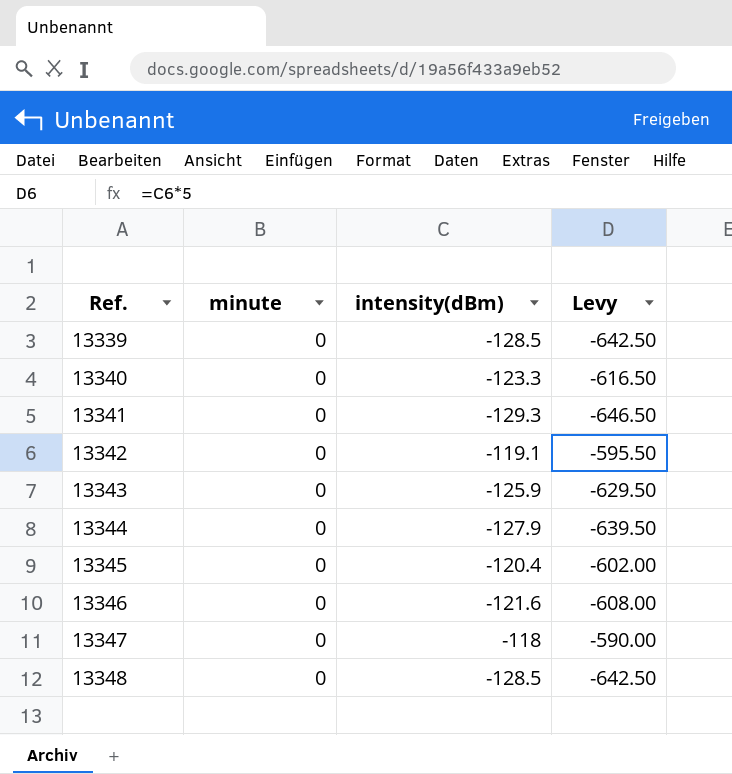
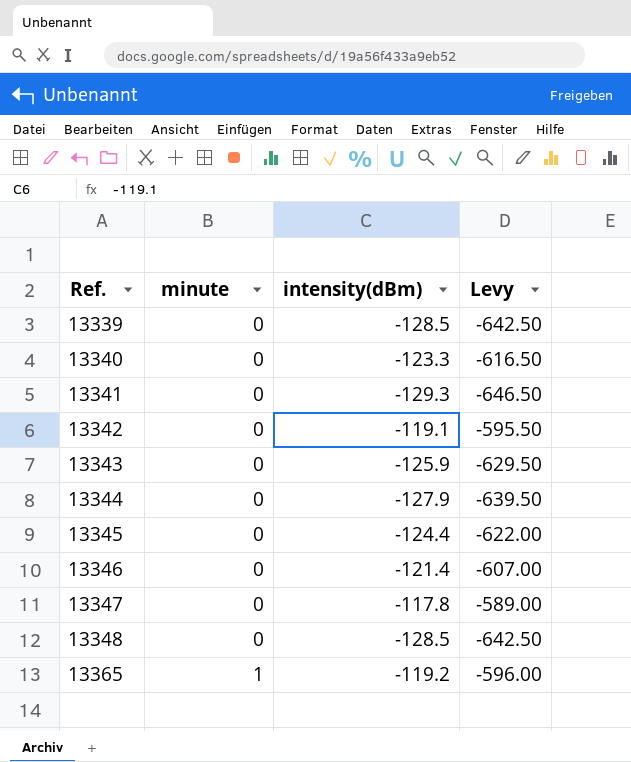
13345 | intensity(dBm): -120.4 -> -124.4
13345 | Levy: -602.00 -> -622.00
13346 | intensity(dBm): -121.6 -> -121.4
13346 | Levy: -608.00 -> -607.00
13347 | intensity(dBm): -118 -> -117.8
13347 | Levy: -590.00 -> -589.00
row 13365: none -> 1 | -119.2 | -596.00

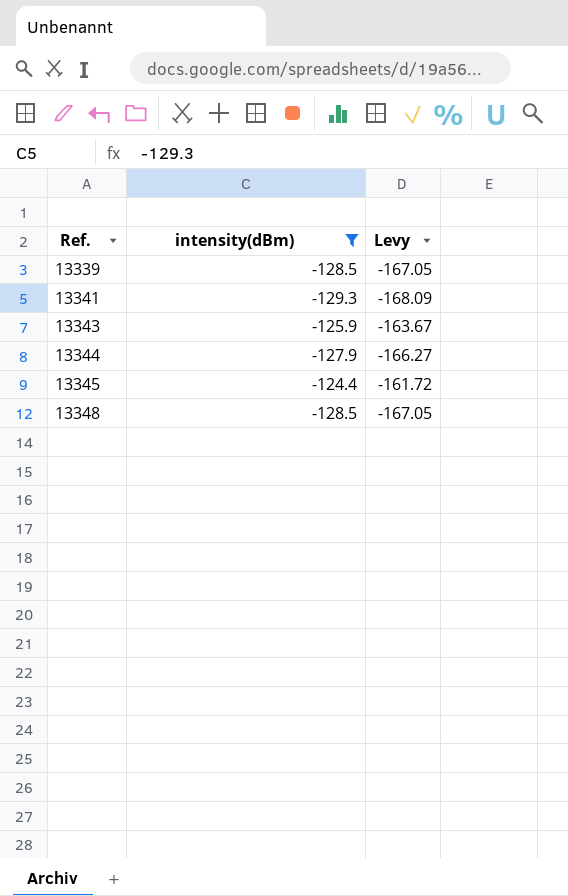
filter: none -> intensity(dBm) <= -124.4
column minute | position: 2 -> none
column Levy | formula: [intensity(dBm)] * 5 -> [intensity(dBm)] * 1.3

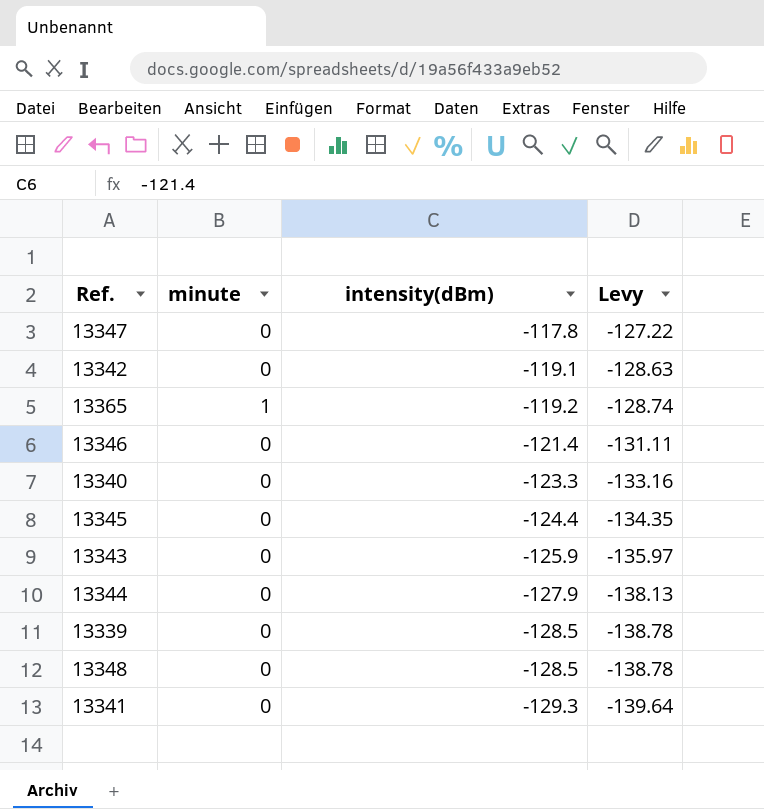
filter: intensity(dBm) <= -124.4 -> none
row order: Ref. ascending -> intensity(dBm) descending
column minute | position: none -> 2
column Levy | formula: [intensity(dBm)] * 1.3 -> [intensity(dBm)] * 1.08

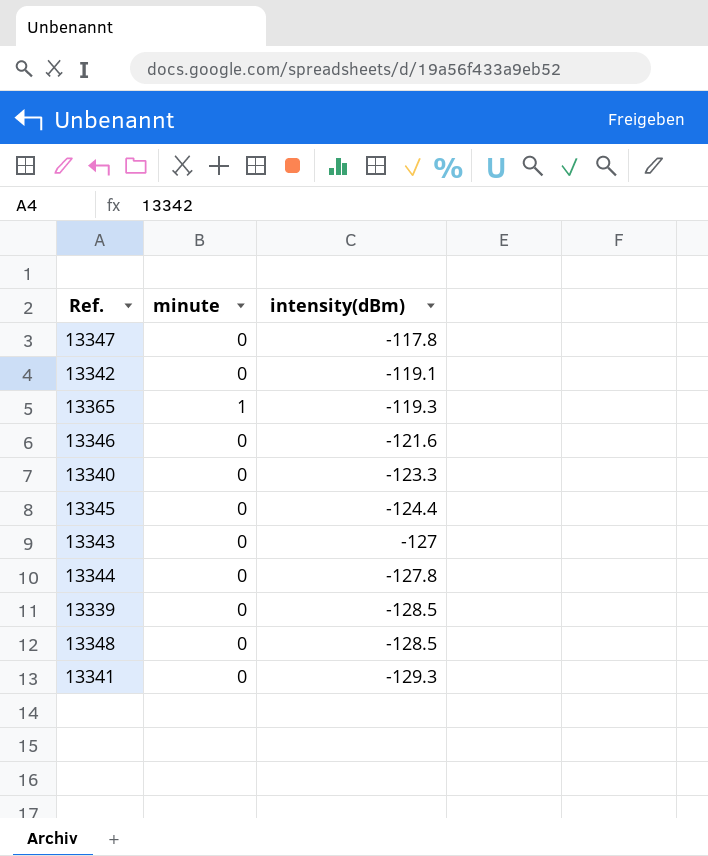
column Levy | formula: [intensity(dBm)] * 1.08 -> none
13365 | intensity(dBm): -119.2 -> -119.3
13346 | intensity(dBm): -121.4 -> -121.6
13343 | intensity(dBm): -125.9 -> -127
13344 | intensity(dBm): -127.9 -> -127.8

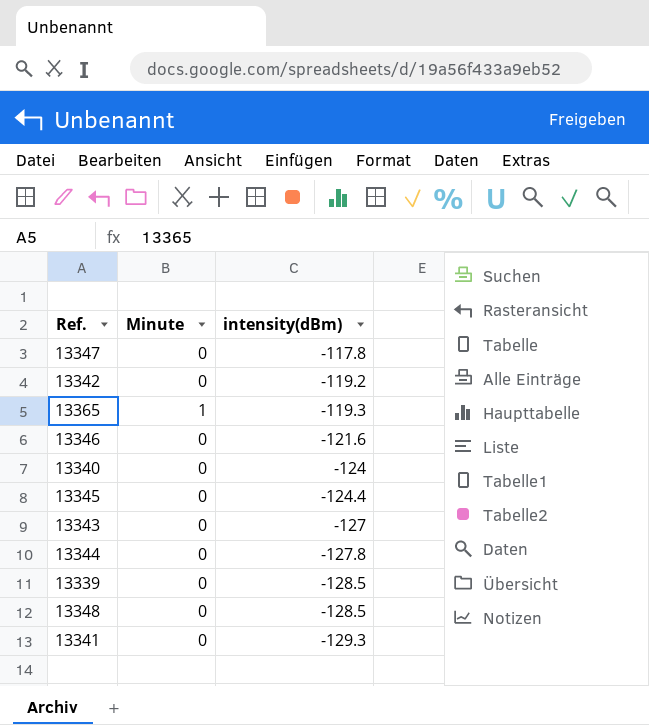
column name: minute -> Minute
13342 | intensity(dBm): -119.1 -> -119.2
13340 | intensity(dBm): -123.3 -> -124

